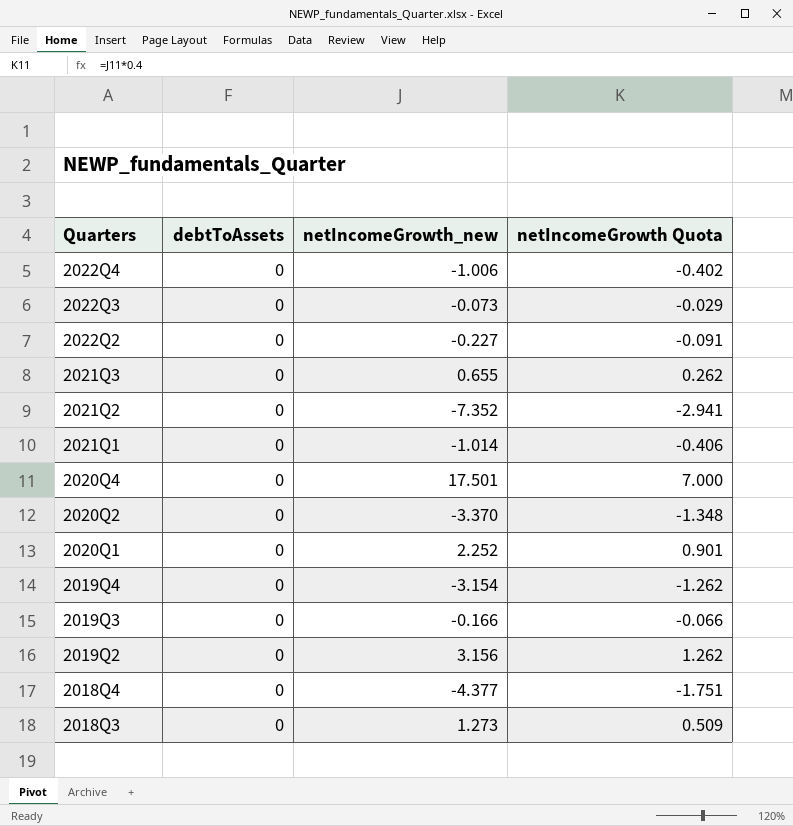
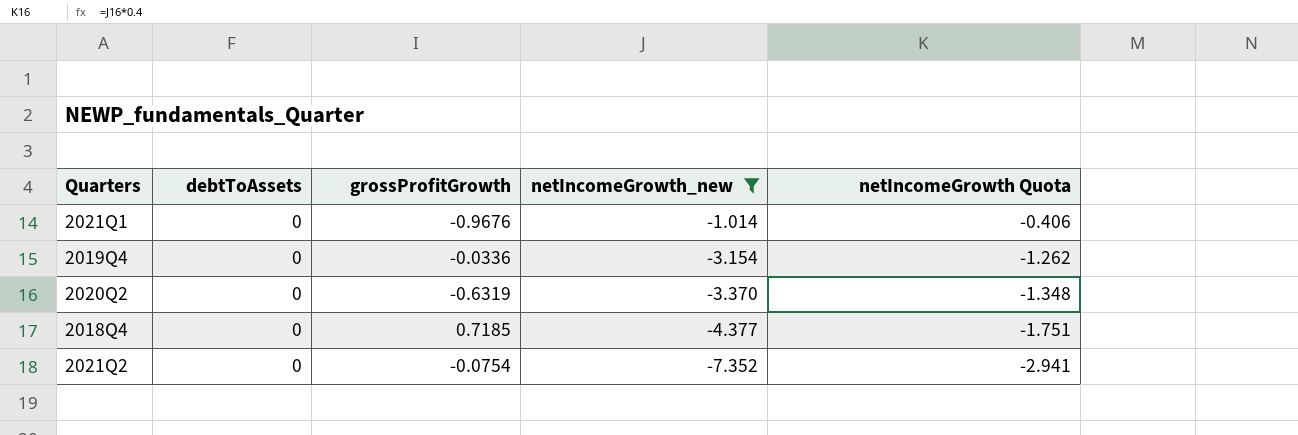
filter: none -> netIncomeGrowth_new <= -1.014
row order: Quarters descending -> netIncomeGrowth_new descending
column grossProfitGrowth | position: none -> 3

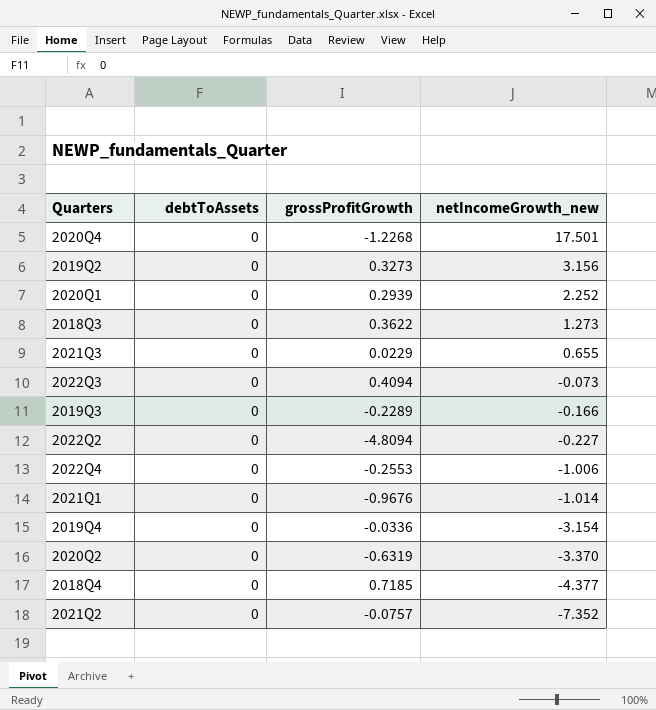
filter: netIncomeGrowth_new <= -1.014 -> none
column netIncomeGrowth Quota | formula: [netIncomeGrowth_new] * 0.4 -> none
2021Q2 | grossProfitGrowth: -0.0754 -> -0.0757

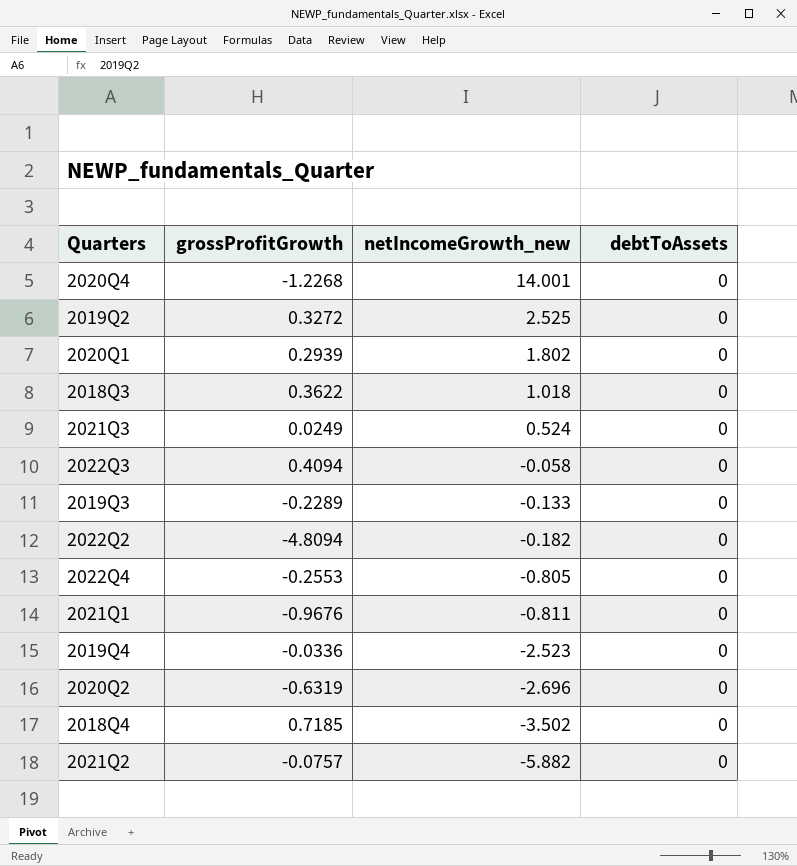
column debtToAssets | position: 2 -> 4
2020Q4 | netIncomeGrowth_new: 17.501 -> 14.001
2019Q2 | grossProfitGrowth: 0.3273 -> 0.3272
2019Q2 | netIncomeGrowth_new: 3.156 -> 2.525
2020Q1 | netIncomeGrowth_new: 2.252 -> 1.802
2018Q3 | netIncomeGrowth_new: 1.273 -> 1.018
2021Q3 | grossProfitGrowth: 0.0229 -> 0.0249
2021Q3 | netIncomeGrowth_new: 0.655 -> 0.524
2022Q3 | netIncomeGrowth_new: -0.073 -> -0.058
2019Q3 | netIncomeGrowth_new: -0.166 -> -0.133
2022Q2 | netIncomeGrowth_new: -0.227 -> -0.182
2022Q4 | netIncomeGrowth_new: -1.006 -> -0.805
2021Q1 | netIncomeGrowth_new: -1.014 -> -0.811
2019Q4 | netIncomeGrowth_new: -3.154 -> -2.523
2020Q2 | netIncomeGrowth_new: -3.370 -> -2.696
2018Q4 | netIncomeGrowth_new: -4.377 -> -3.502
2021Q2 | netIncomeGrowth_new: -7.352 -> -5.882

